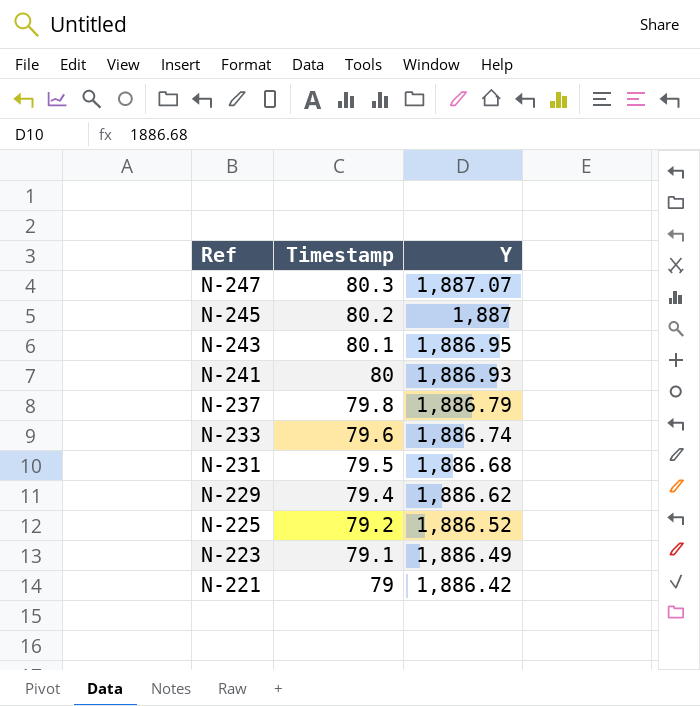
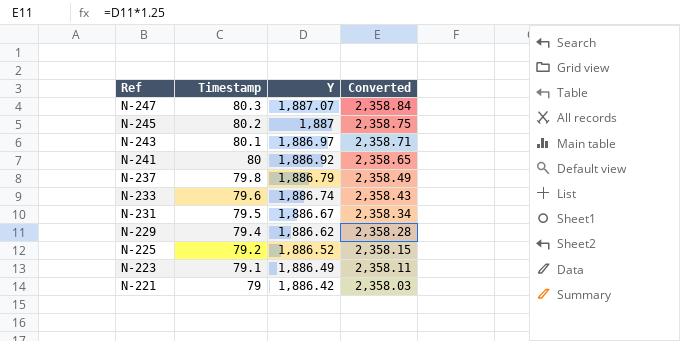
column Converted | formula: none -> [Y] * 1.25
N-243 | Y: 1,886.95 -> 1,886.97
N-241 | Y: 1,886.93 -> 1,886.92
N-231 | Y: 1,886.68 -> 1,886.67

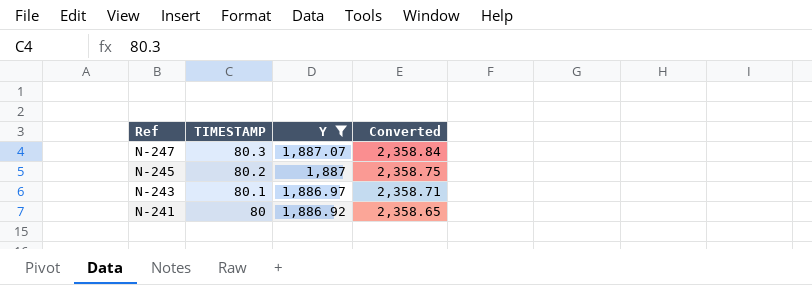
filter: none -> Y >= 1,886.92
column name: Timestamp -> TIMESTAMP

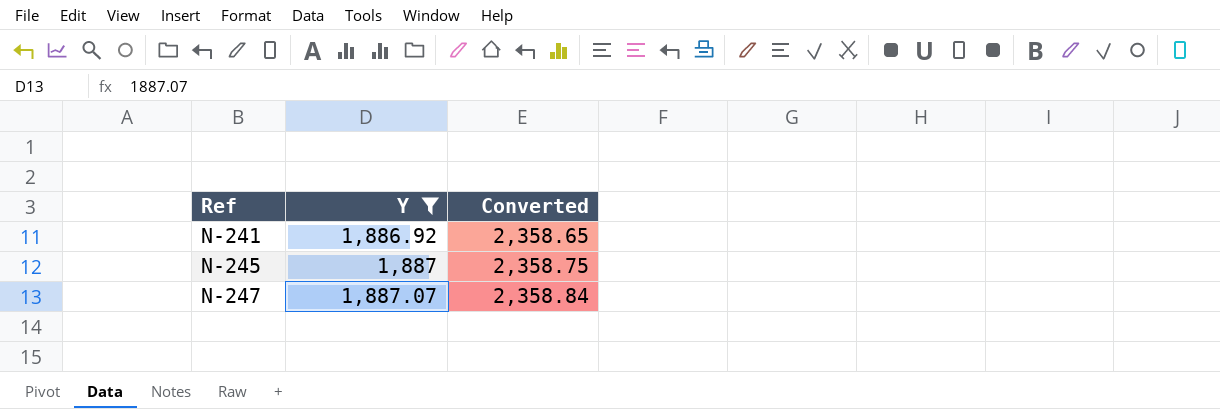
row order: Ref descending -> Ref ascending
column TIMESTAMP | position: 2 -> none
row N-243: 80.1 | 1,886.97 | 2,358.71 -> none

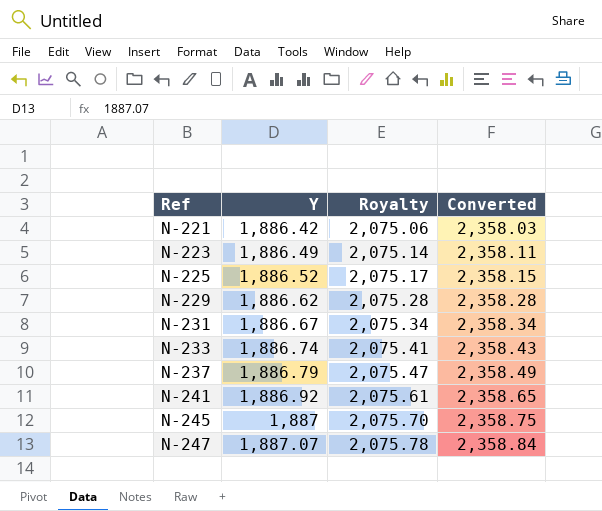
filter: Y >= 1,886.92 -> none
column Royalty | formula: none -> [Y] * 1.1

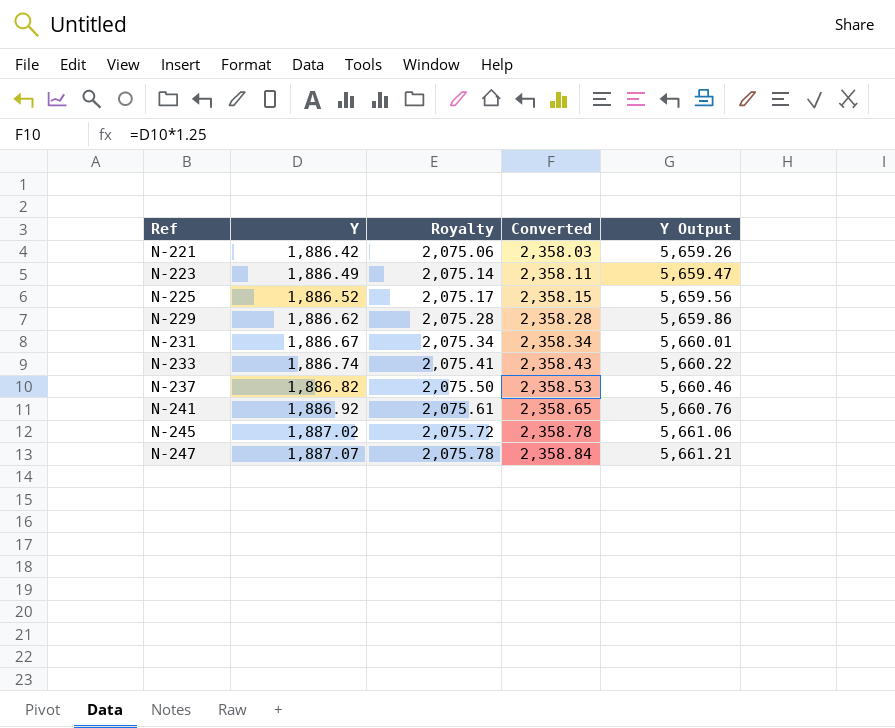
column Y Output | formula: none -> [Y] * 3
N-237 | Y: 1,886.79 -> 1,886.82
N-237 | Royalty: 2,075.47 -> 2,075.50
N-237 | Converted: 2,358.49 -> 2,358.53
N-245 | Y: 1,887 -> 1,887.02
N-245 | Royalty: 2,075.70 -> 2,075.72
N-245 | Converted: 2,358.75 -> 2,358.78

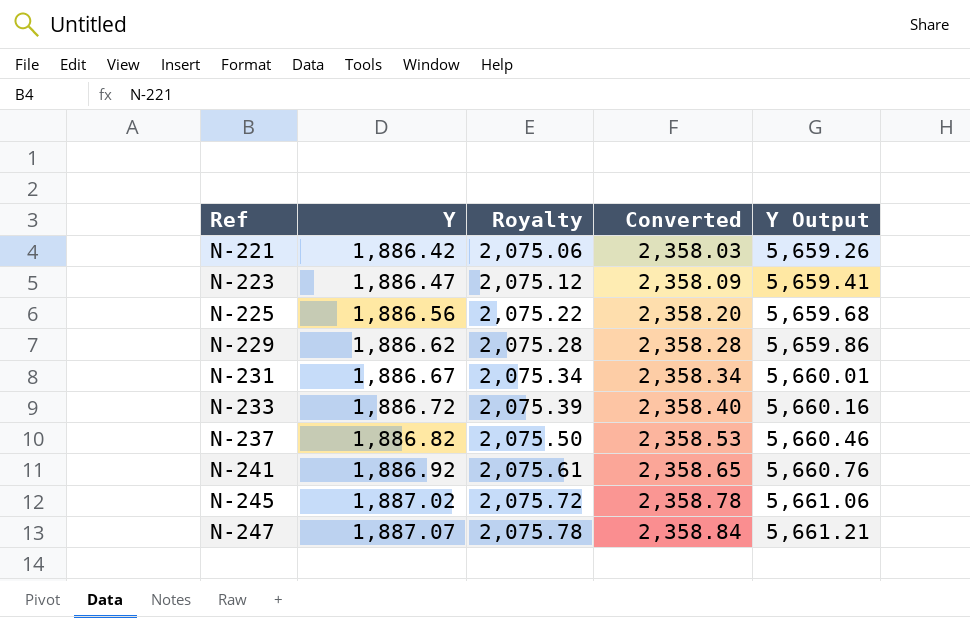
N-223 | Y: 1,886.49 -> 1,886.47
N-223 | Royalty: 2,075.14 -> 2,075.12
N-223 | Converted: 2,358.11 -> 2,358.09
N-223 | Y Output: 5,659.47 -> 5,659.41
N-225 | Y: 1,886.52 -> 1,886.56
N-225 | Royalty: 2,075.17 -> 2,075.22
N-225 | Converted: 2,358.15 -> 2,358.20
N-225 | Y Output: 5,659.56 -> 5,659.68
N-233 | Y: 1,886.74 -> 1,886.72
N-233 | Royalty: 2,075.41 -> 2,075.39
N-233 | Converted: 2,358.43 -> 2,358.40
N-233 | Y Output: 5,660.22 -> 5,660.16

